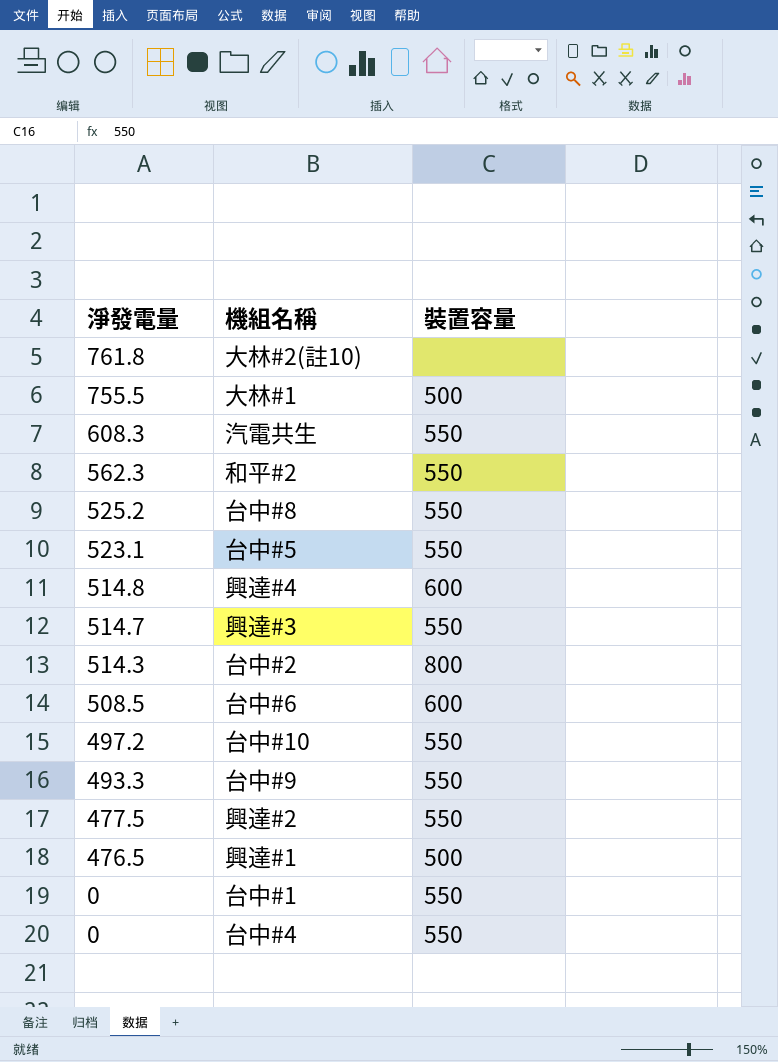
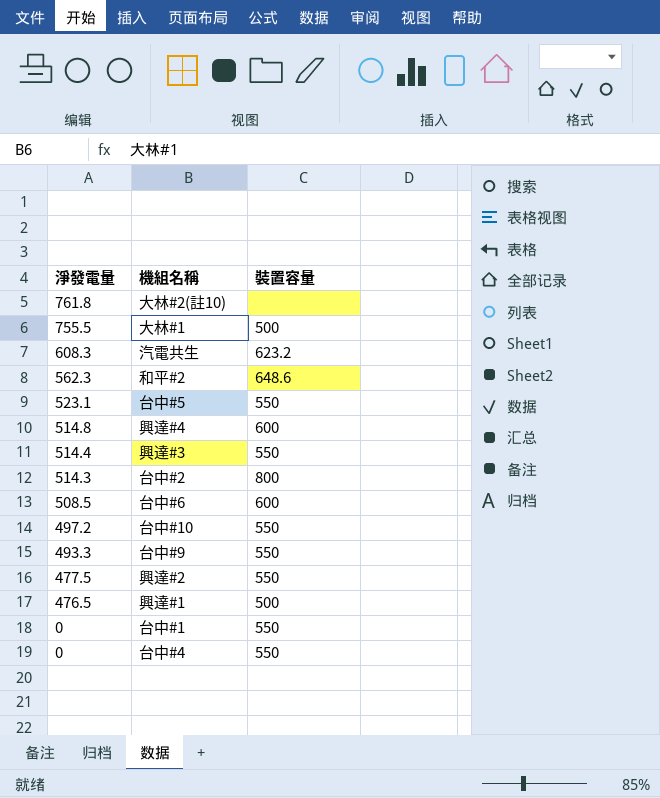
row 台中#8: 525.2 | 550 -> none
汽電共生 | 裝置容量: 550 -> 623.2
和平#2 | 裝置容量: 550 -> 648.6
興達#3 | 淨發電量: 514.7 -> 514.4

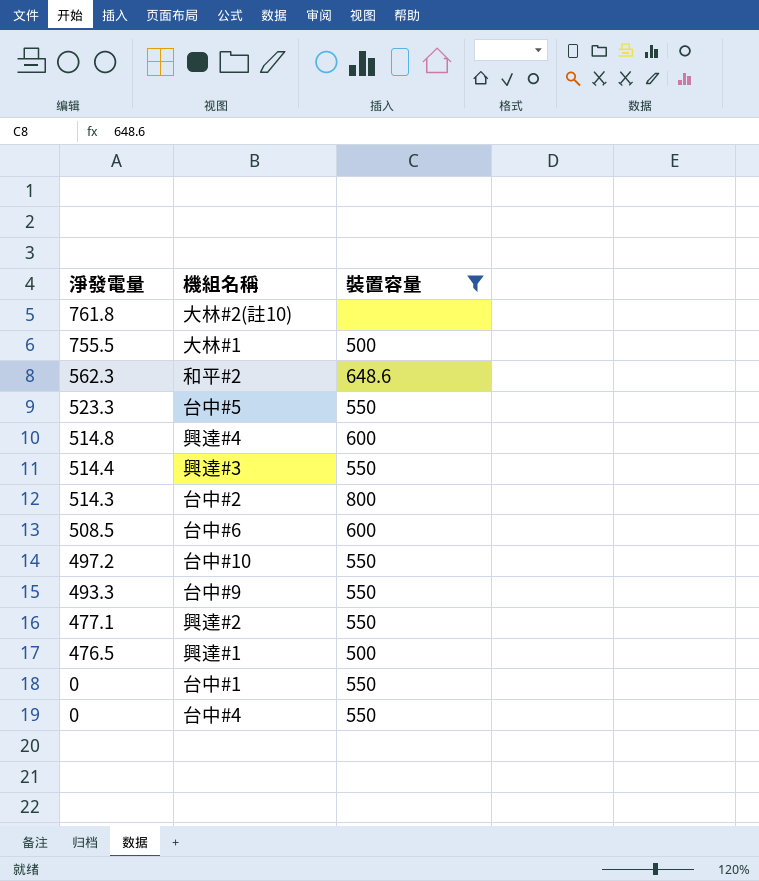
filter: none -> 裝置容量 != 623.2
台中#5 | 淨發電量: 523.1 -> 523.3
興達#2 | 淨發電量: 477.5 -> 477.1

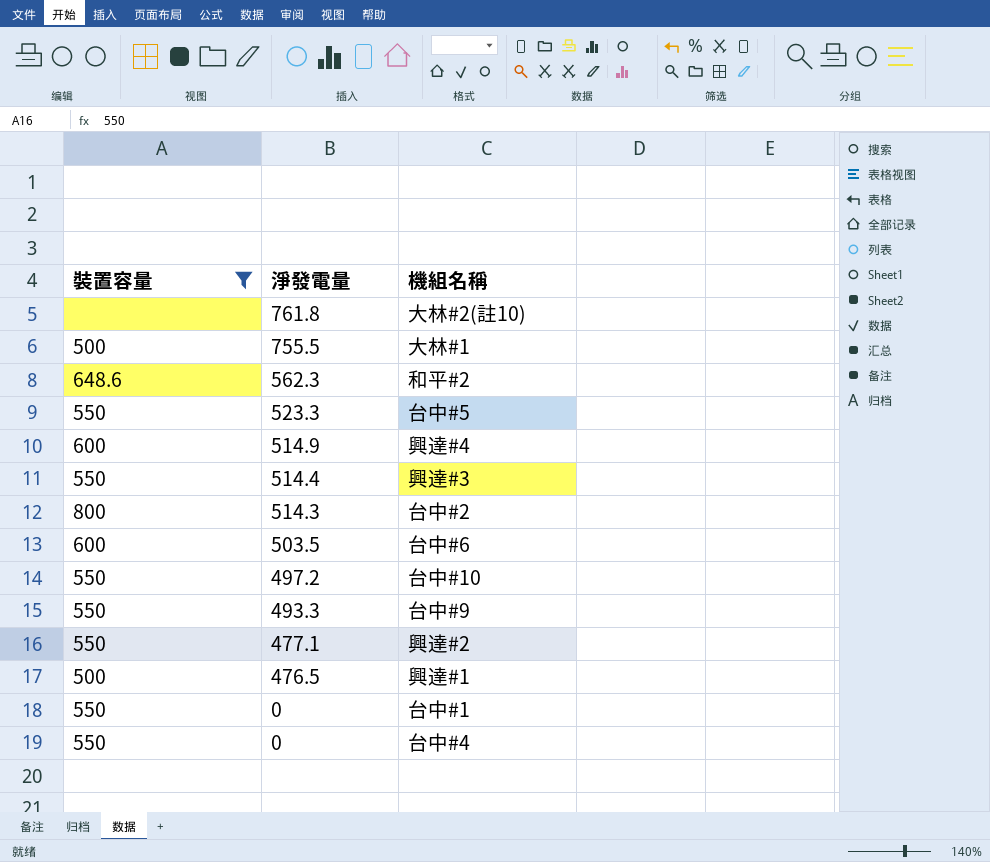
column 裝置容量 | position: 3 -> 1
興達#4 | 淨發電量: 514.8 -> 514.9
台中#6 | 淨發電量: 508.5 -> 503.5

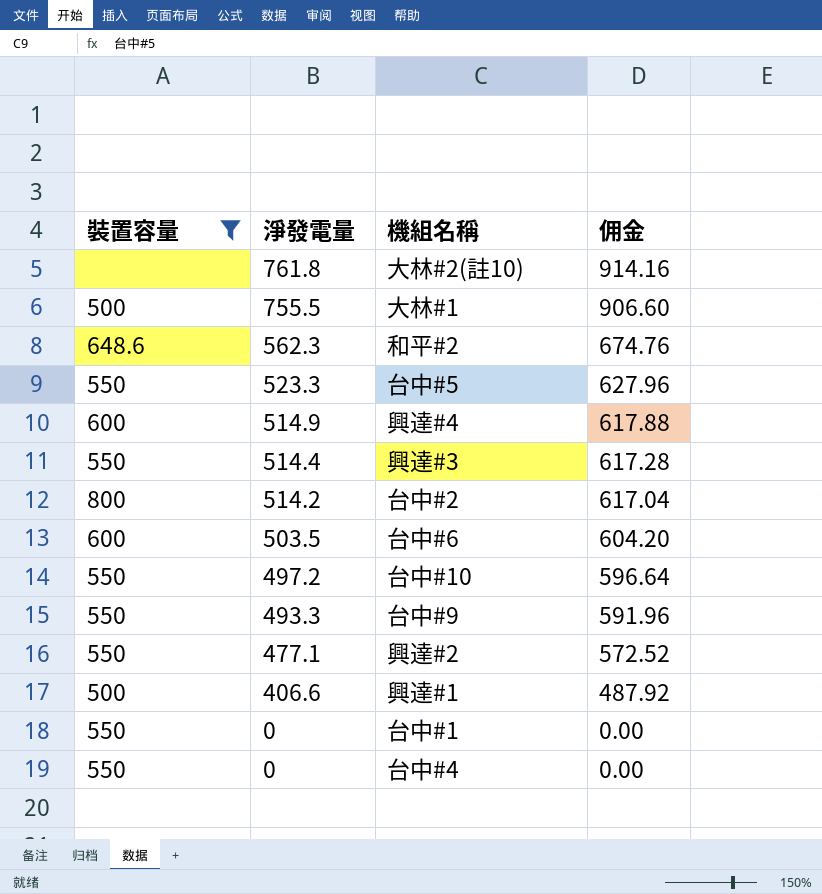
column 佣金 | formula: none -> [淨發電量] * 1.2
台中#2 | 淨發電量: 514.3 -> 514.2
興達#1 | 淨發電量: 476.5 -> 406.6

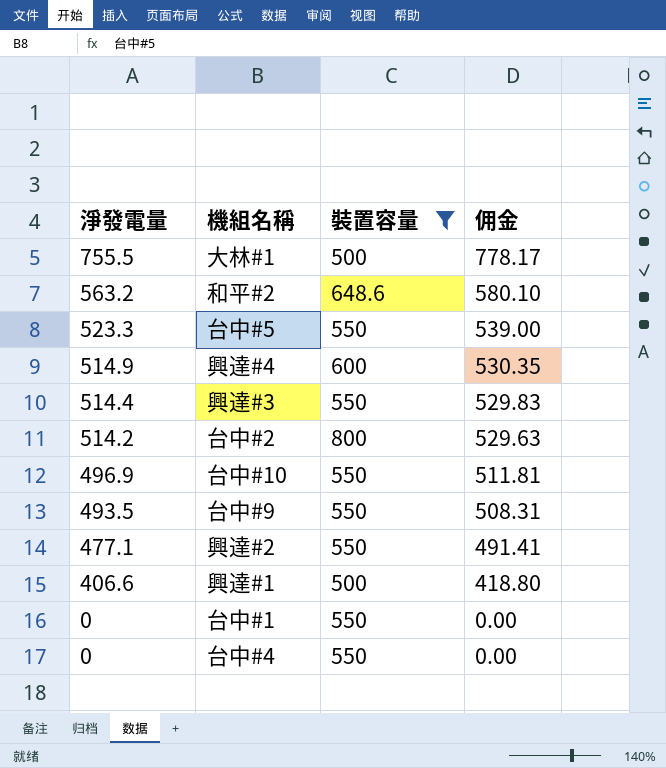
column 裝置容量 | position: 1 -> 3
column 佣金 | formula: [淨發電量] * 1.2 -> [淨發電量] * 1.03
row 大林#2(註10): none | 761.8 | 914.16 -> none
row 台中#6: 600 | 503.5 | 604.20 -> none
和平#2 | 淨發電量: 562.3 -> 563.2
台中#10 | 淨發電量: 497.2 -> 496.9
台中#9 | 淨發電量: 493.3 -> 493.5

